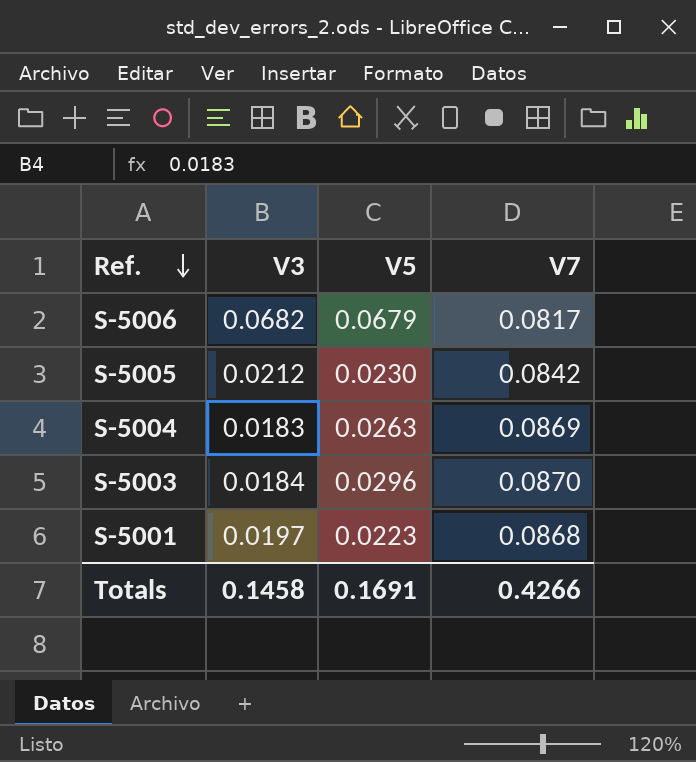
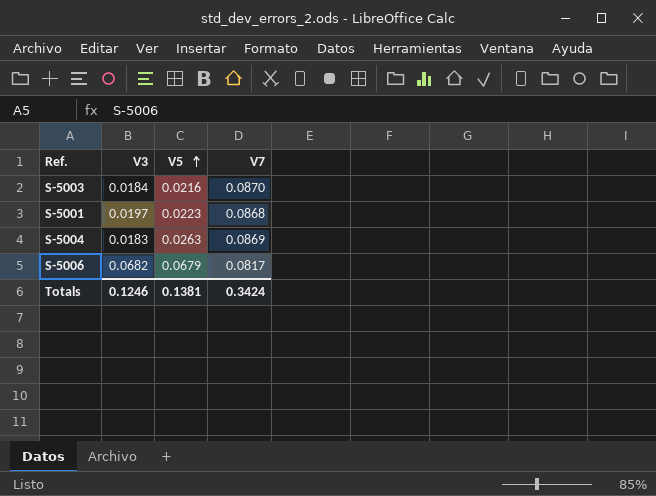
row order: Ref. descending -> V5 ascending
row S-5005: 0.0212 | 0.0230 | 0.0842 -> none
S-5003 | V5: 0.0296 -> 0.0216
Totals | V3: 0.1458 -> 0.1246
Totals | V5: 0.1691 -> 0.1381
Totals | V7: 0.4266 -> 0.3424

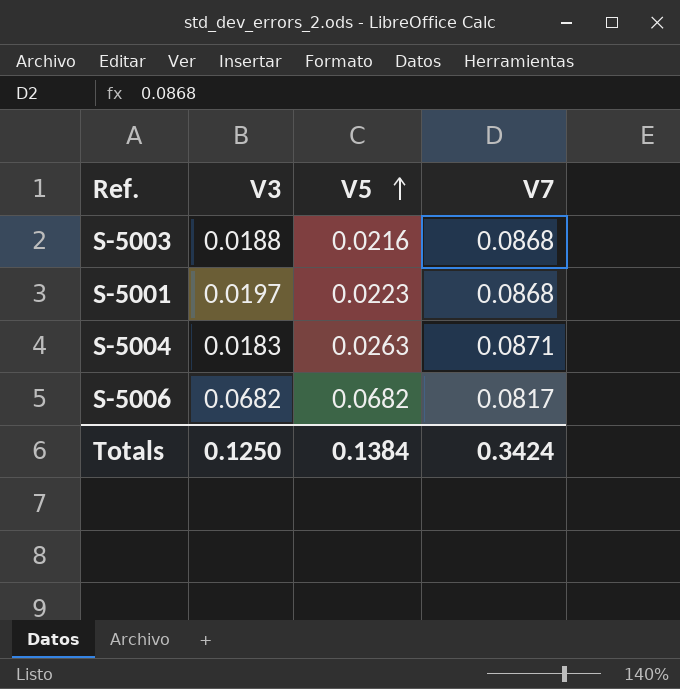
S-5003 | V3: 0.0184 -> 0.0188
S-5003 | V7: 0.0870 -> 0.0868
S-5004 | V7: 0.0869 -> 0.0871
S-5006 | V5: 0.0679 -> 0.0682
Totals | V3: 0.1246 -> 0.1250
Totals | V5: 0.1381 -> 0.1384

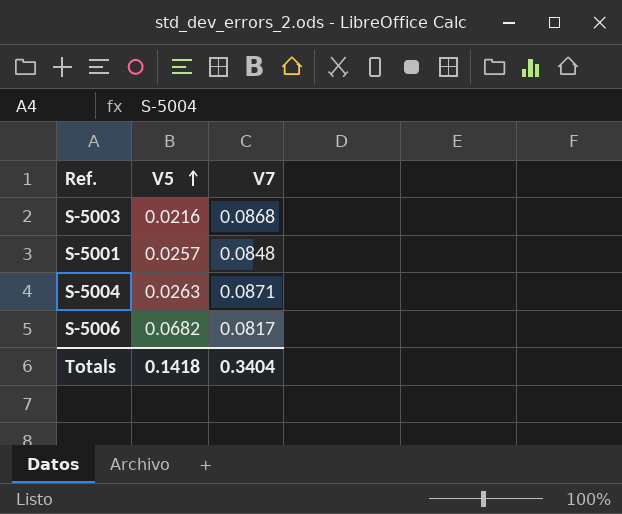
column V3 | position: 2 -> none
S-5001 | V5: 0.0223 -> 0.0257
S-5001 | V7: 0.0868 -> 0.0848
Totals | V5: 0.1384 -> 0.1418
Totals | V7: 0.3424 -> 0.3404

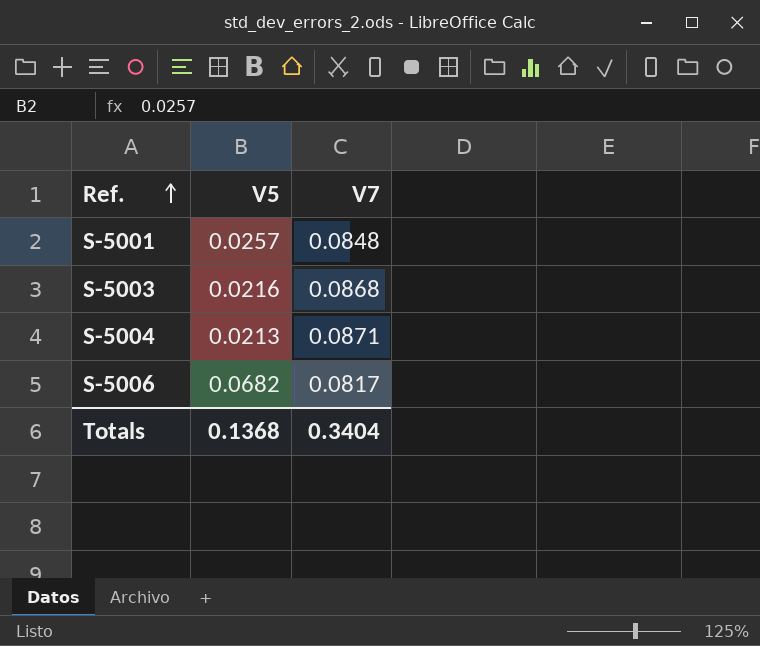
row order: V5 ascending -> Ref. ascending
S-5004 | V5: 0.0263 -> 0.0213
Totals | V5: 0.1418 -> 0.1368

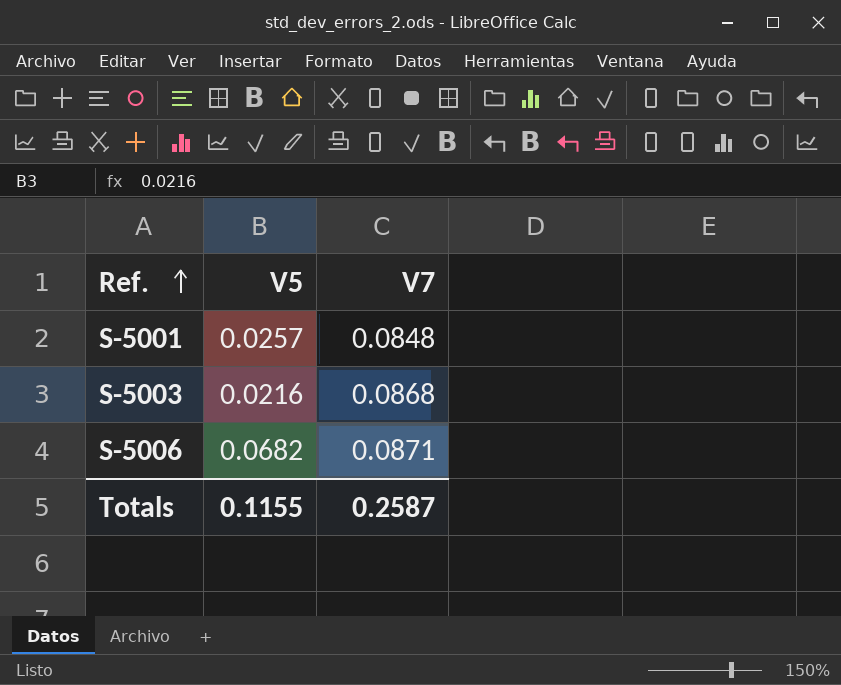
row S-5004: 0.0213 | 0.0871 -> none
S-5006 | V7: 0.0817 -> 0.0871
Totals | V5: 0.1368 -> 0.1155
Totals | V7: 0.3404 -> 0.2587

